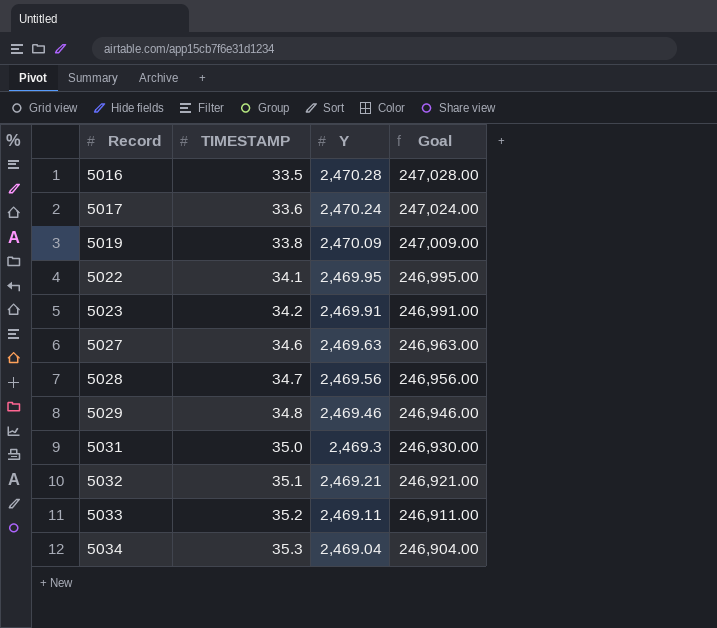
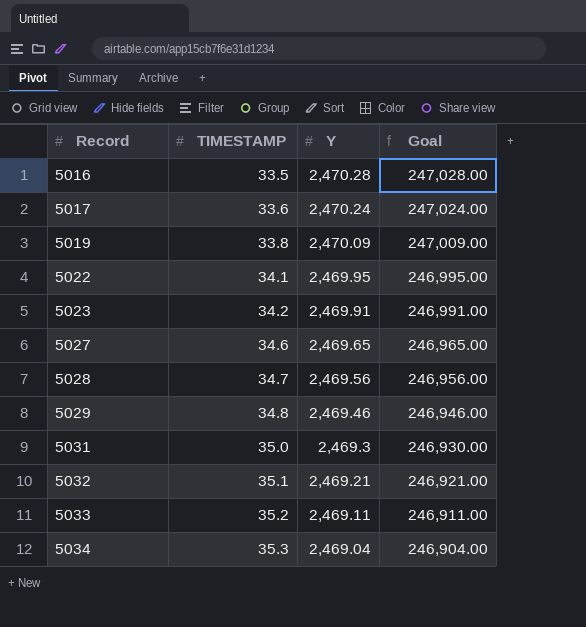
5027 | Y: 2,469.63 -> 2,469.65
5027 | Goal: 246,963.00 -> 246,965.00

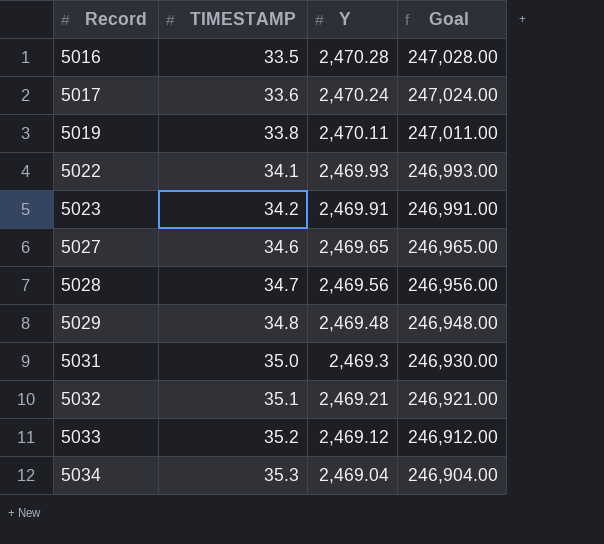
5019 | Y: 2,470.09 -> 2,470.11
5019 | Goal: 247,009.00 -> 247,011.00
5022 | Y: 2,469.95 -> 2,469.93
5022 | Goal: 246,995.00 -> 246,993.00
5029 | Y: 2,469.46 -> 2,469.48
5029 | Goal: 246,946.00 -> 246,948.00
5033 | Y: 2,469.11 -> 2,469.12
5033 | Goal: 246,911.00 -> 246,912.00

